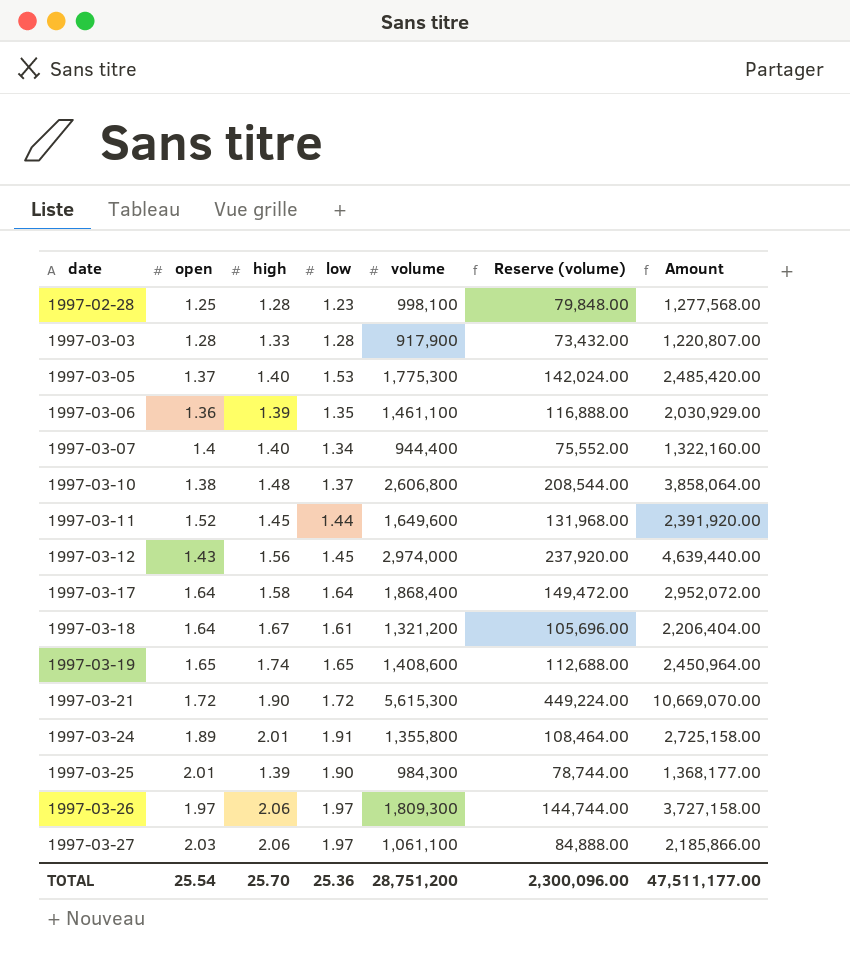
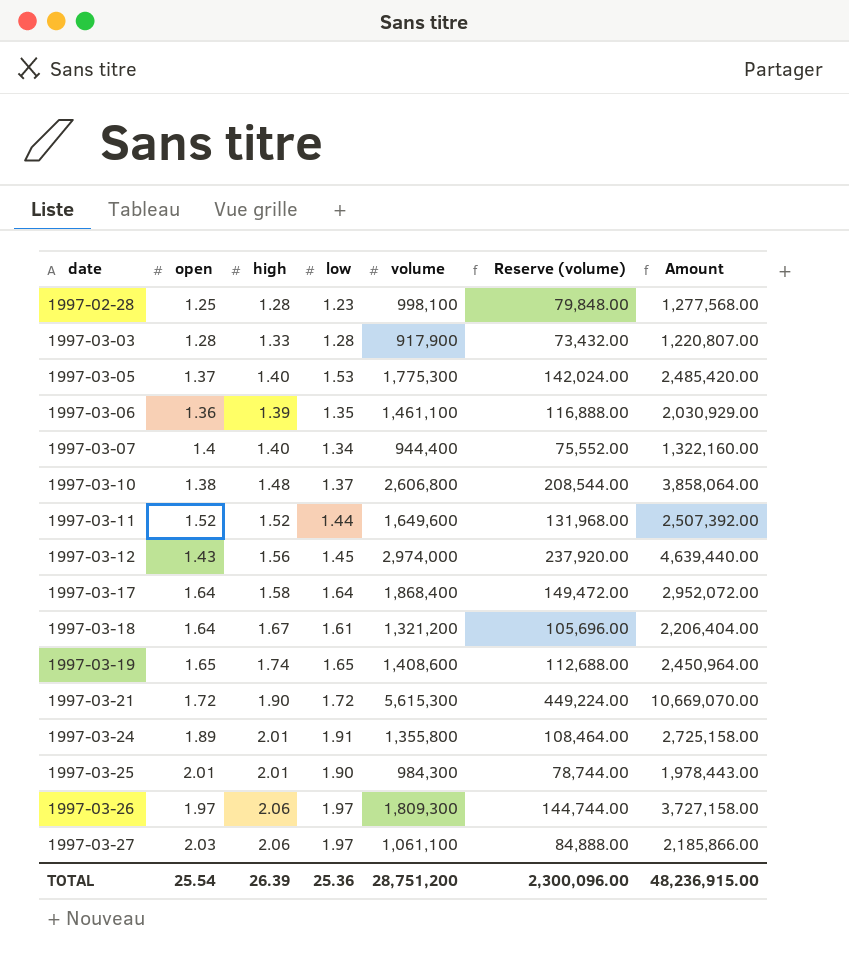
1997-03-11 | high: 1.45 -> 1.52
1997-03-11 | Amount: 2,391,920.00 -> 2,507,392.00
1997-03-25 | high: 1.39 -> 2.01
1997-03-25 | Amount: 1,368,177.00 -> 1,978,443.00
TOTAL | high: 25.70 -> 26.39
TOTAL | Amount: 47,511,177.00 -> 48,236,915.00

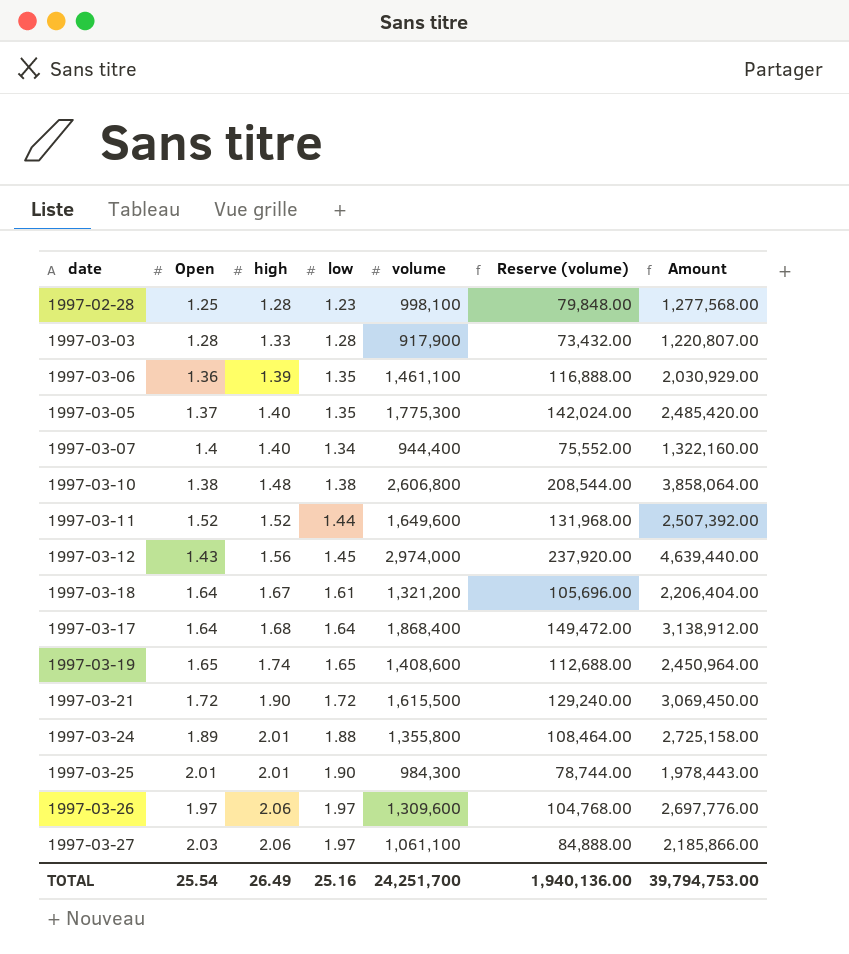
row order: date ascending -> high ascending
column name: open -> Open
1997-03-05 | low: 1.53 -> 1.35
1997-03-10 | low: 1.37 -> 1.38
1997-03-17 | high: 1.58 -> 1.68
1997-03-17 | Amount: 2,952,072.00 -> 3,138,912.00
1997-03-21 | volume: 5,615,300 -> 1,615,500
1997-03-21 | Reserve (volume): 449,224.00 -> 129,240.00
1997-03-21 | Amount: 10,669,070.00 -> 3,069,450.00
1997-03-24 | low: 1.91 -> 1.88
1997-03-26 | volume: 1,809,300 -> 1,309,600
1997-03-26 | Reserve (volume): 144,744.00 -> 104,768.00
1997-03-26 | Amount: 3,727,158.00 -> 2,697,776.00
TOTAL | high: 26.39 -> 26.49
TOTAL | low: 25.36 -> 25.16
TOTAL | volume: 28,751,200 -> 24,251,700
TOTAL | Reserve (volume): 2,300,096.00 -> 1,940,136.00
TOTAL | Amount: 48,236,915.00 -> 39,794,753.00

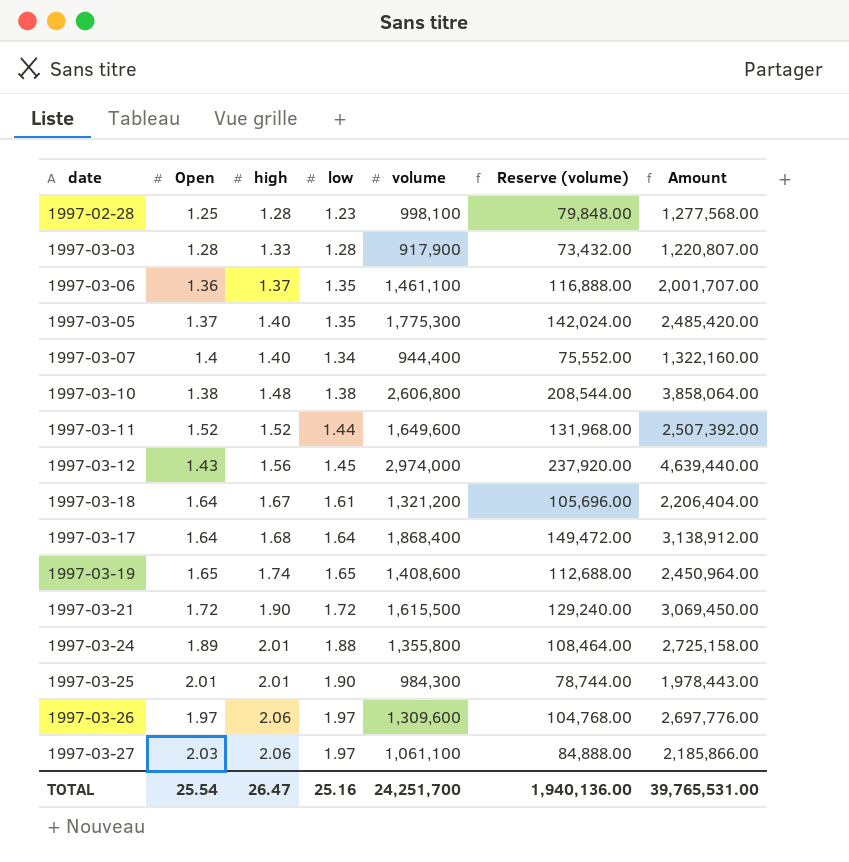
1997-03-06 | high: 1.39 -> 1.37
1997-03-06 | Amount: 2,030,929.00 -> 2,001,707.00
TOTAL | high: 26.49 -> 26.47
TOTAL | Amount: 39,794,753.00 -> 39,765,531.00

